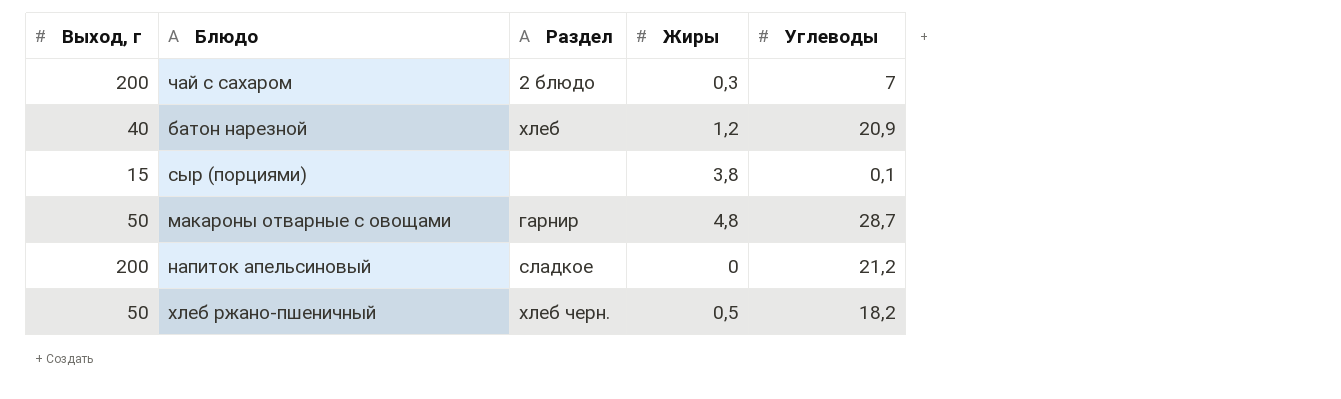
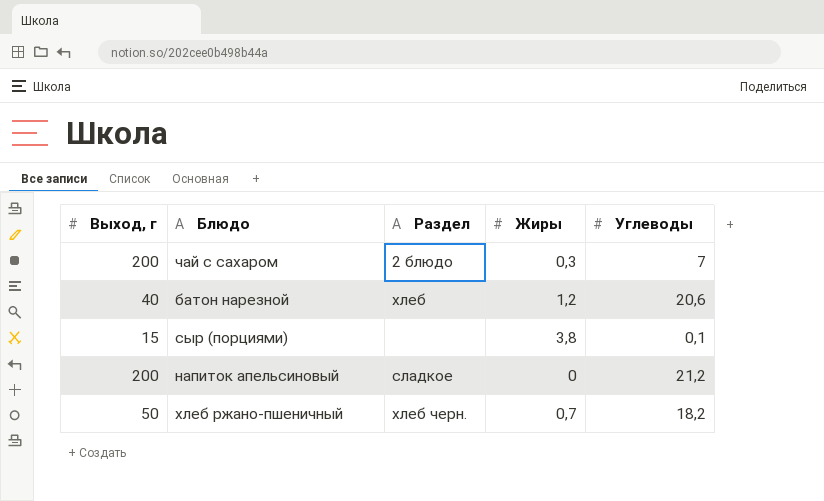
row макароны отварные с овощами: 50 | гарнир | 4,8 | 28,7 -> none
батон нарезной | Углеводы: 20,9 -> 20,6
хлеб ржано-пшеничный | Жиры: 0,5 -> 0,7

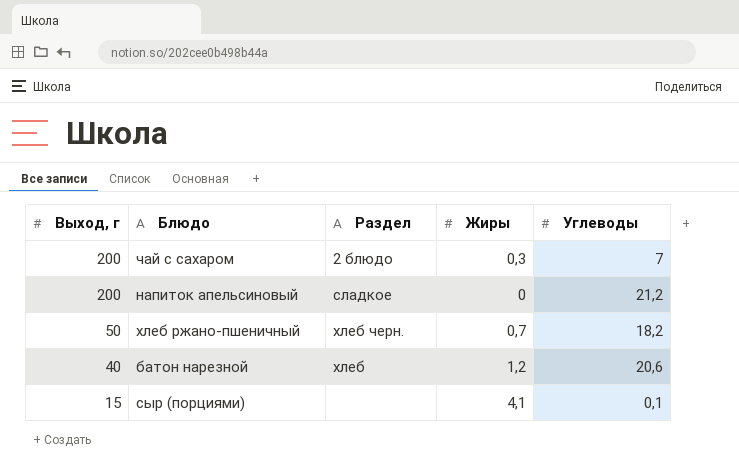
row order: none -> Выход, г descending
сыр (порциями) | Жиры: 3,8 -> 4,1

